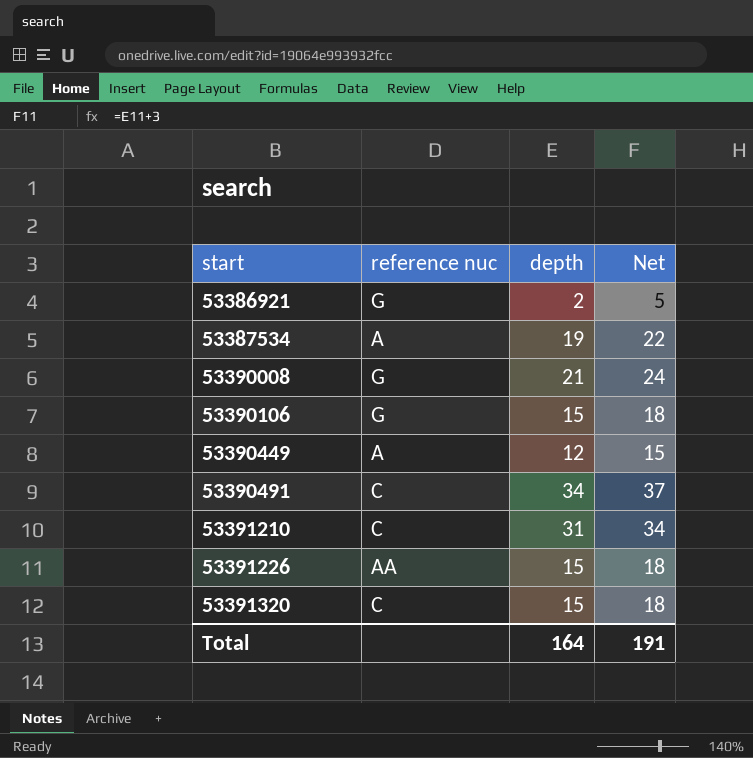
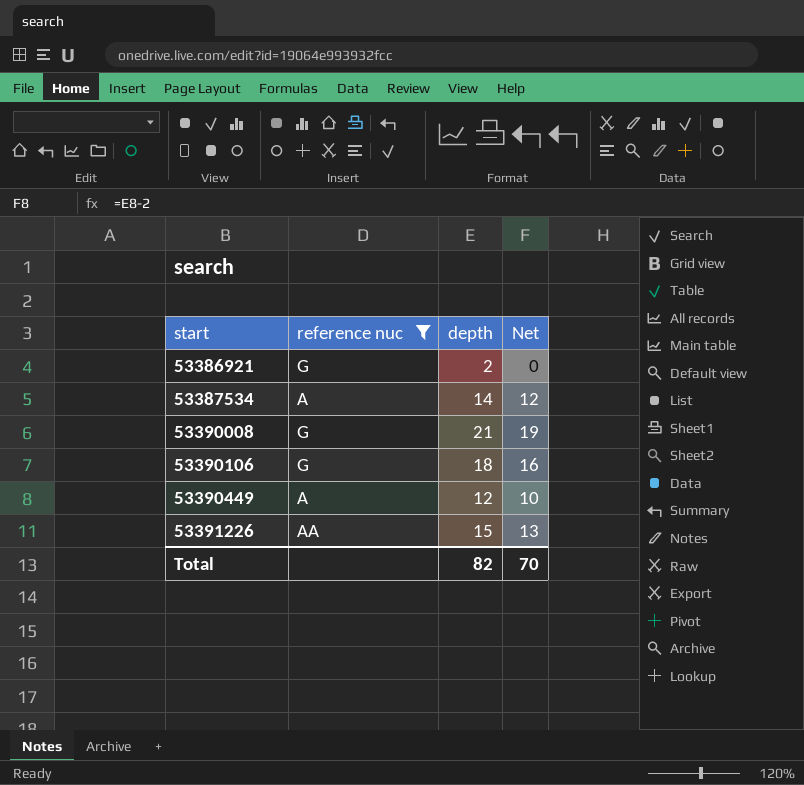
filter: none -> reference nuc != C
column Net | formula: [depth] + 3 -> [depth] - 2
53387534 | depth: 19 -> 14
53390106 | depth: 15 -> 18
Total | depth: 164 -> 82
Total | Net: 191 -> 70

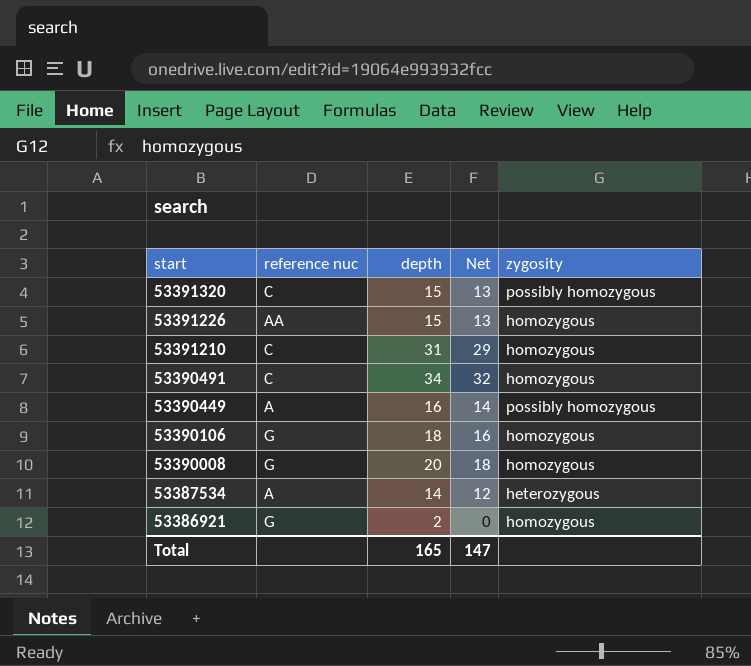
filter: reference nuc != C -> none
row order: start ascending -> start descending
column zygosity | position: none -> 5
53390449 | depth: 12 -> 16
53390449 | Net: 10 -> 14
53390008 | depth: 21 -> 20
53390008 | Net: 19 -> 18
Total | depth: 82 -> 165
Total | Net: 70 -> 147

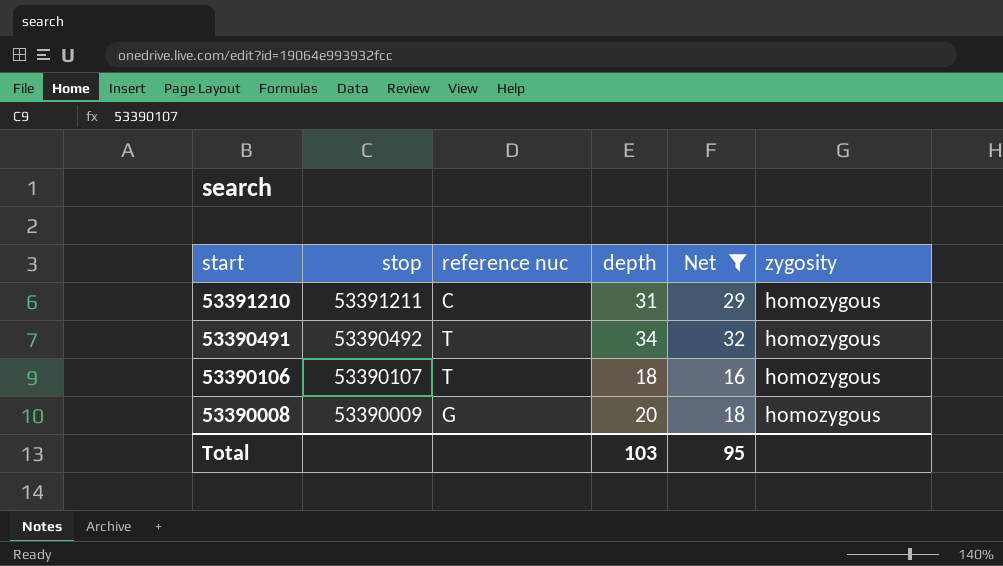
filter: none -> Net >= 16
column stop | position: none -> 2
53390491 | reference nuc: C -> T
53390106 | reference nuc: G -> T
Total | depth: 165 -> 103
Total | Net: 147 -> 95

